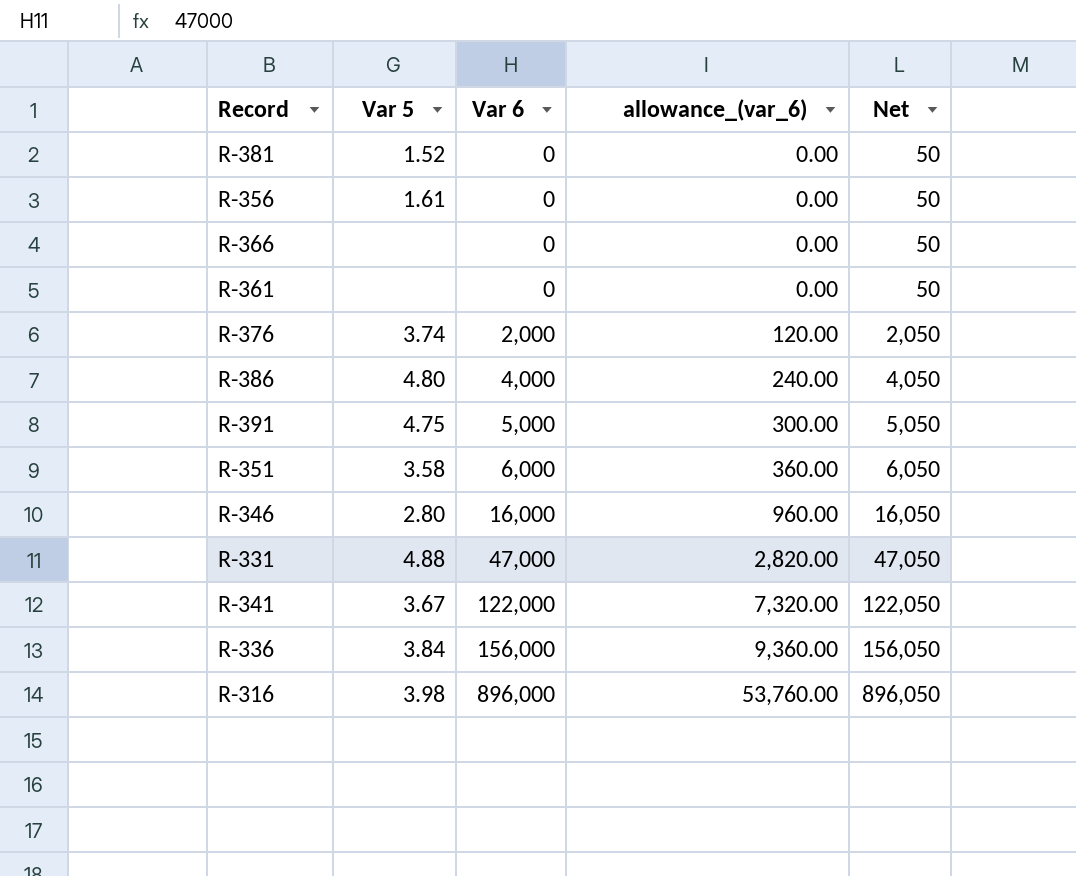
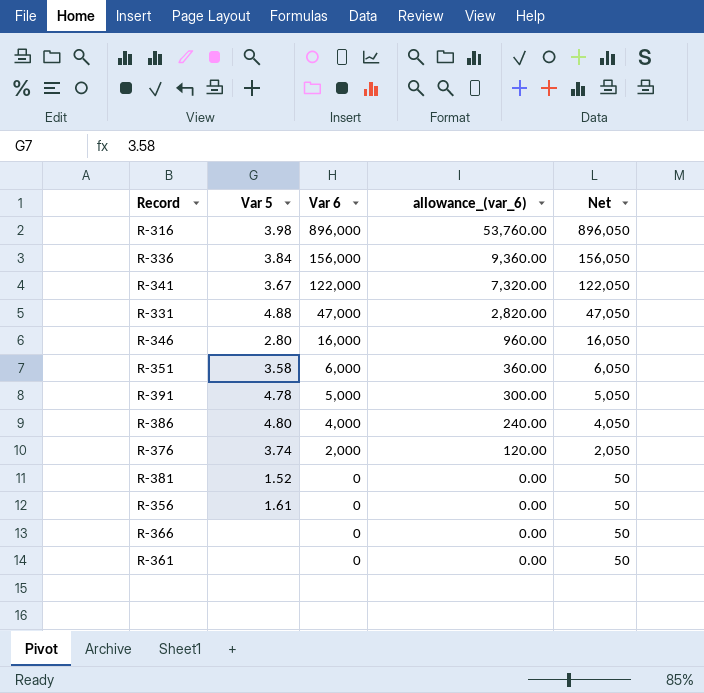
row order: Var 6 ascending -> Var 6 descending
R-391 | Var 5: 4.75 -> 4.78

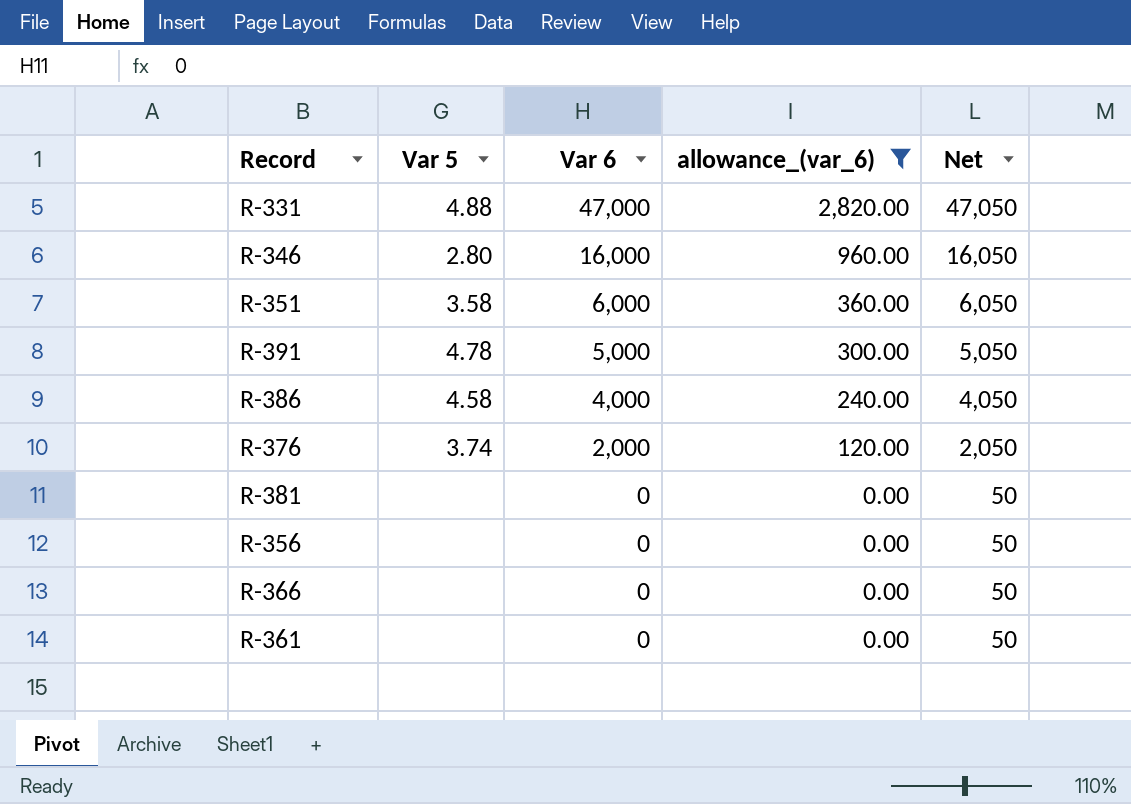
filter: none -> allowance_(var_6) <= 2,820.00
R-386 | Var 5: 4.80 -> 4.58
R-381 | Var 5: 1.52 -> none
R-356 | Var 5: 1.61 -> none

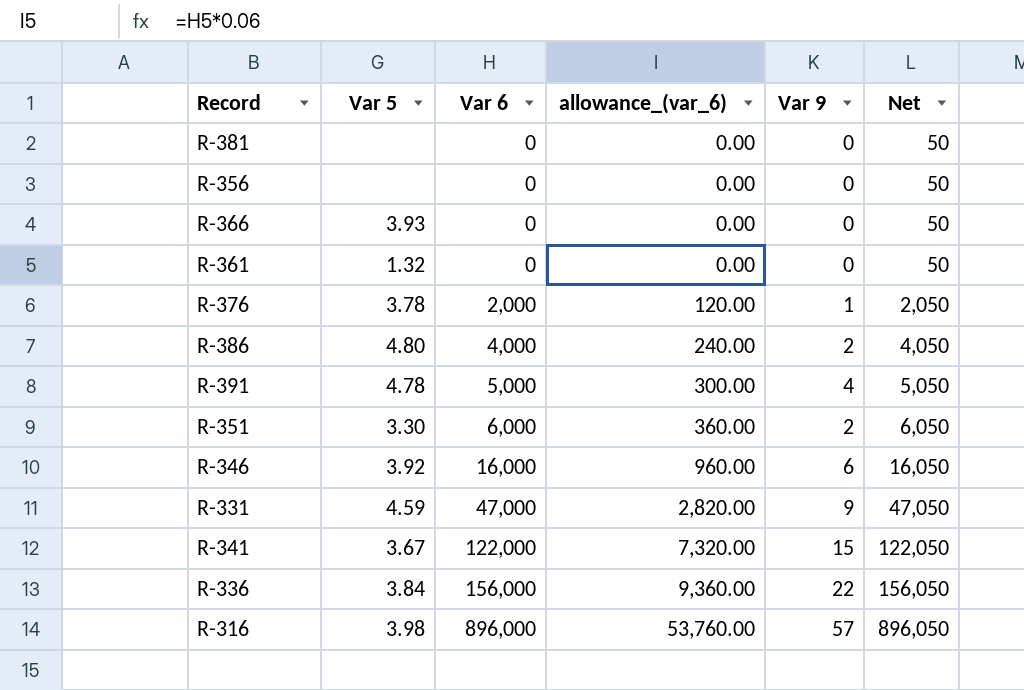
filter: allowance_(var_6) <= 2,820.00 -> none
row order: Var 6 descending -> Var 6 ascending
column Var 9 | position: none -> 5
R-366 | Var 5: none -> 3.93
R-361 | Var 5: none -> 1.32
R-376 | Var 5: 3.74 -> 3.78
R-386 | Var 5: 4.58 -> 4.80
R-351 | Var 5: 3.58 -> 3.30
R-346 | Var 5: 2.80 -> 3.92
R-331 | Var 5: 4.88 -> 4.59

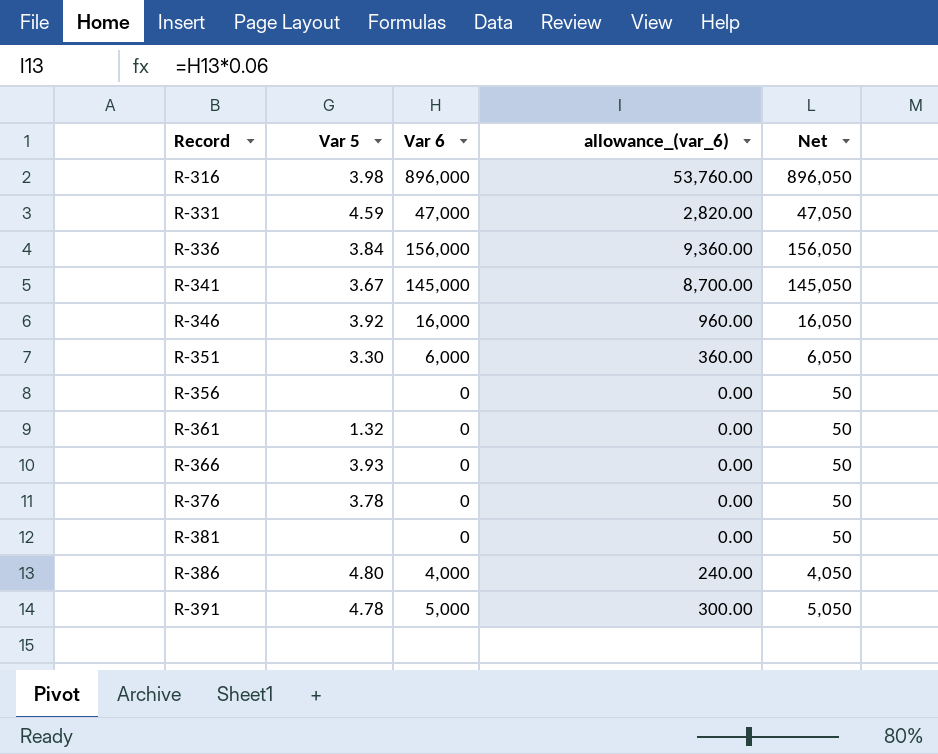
row order: Var 6 ascending -> Record ascending
column Var 9 | position: 5 -> none
R-341 | Var 6: 122,000 -> 145,000
R-341 | allowance_(var_6): 7,320.00 -> 8,700.00
R-341 | Net: 122,050 -> 145,050
R-376 | Var 6: 2,000 -> 0
R-376 | allowance_(var_6): 120.00 -> 0.00
R-376 | Net: 2,050 -> 50

